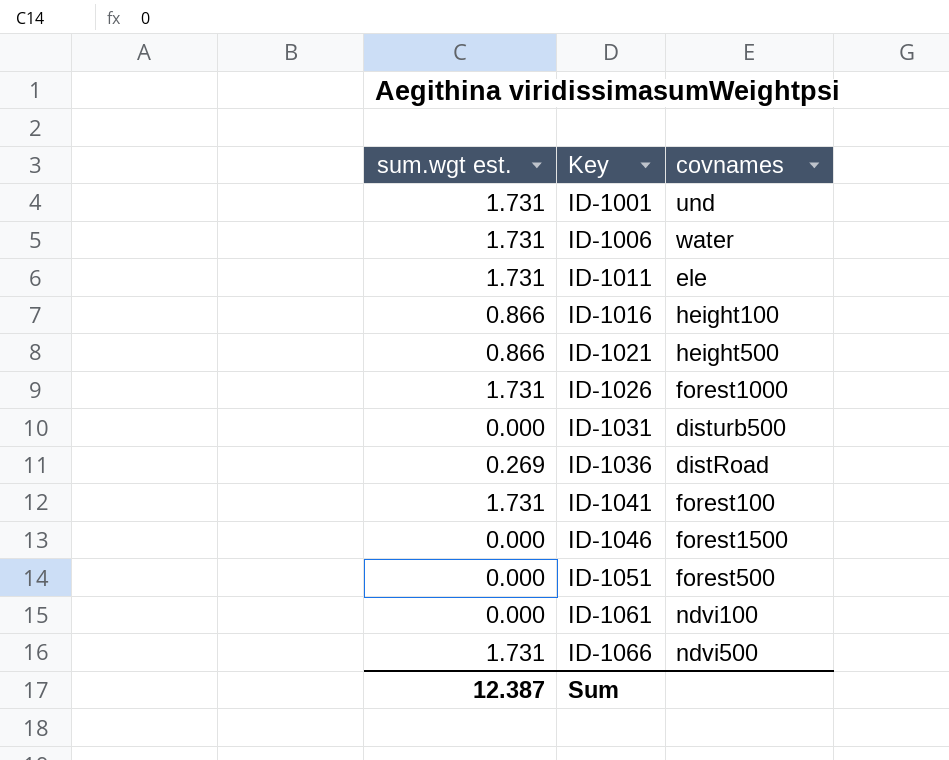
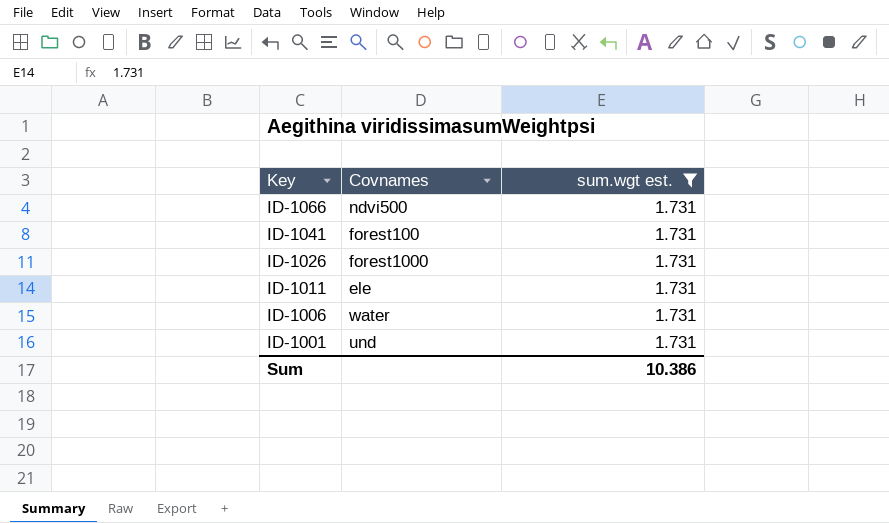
filter: none -> sum.wgt est. = 1.731
row order: Key ascending -> Key descending
column name: covnames -> Covnames
column sum.wgt est. | position: 1 -> 3
Sum | sum.wgt est.: 12.387 -> 10.386

